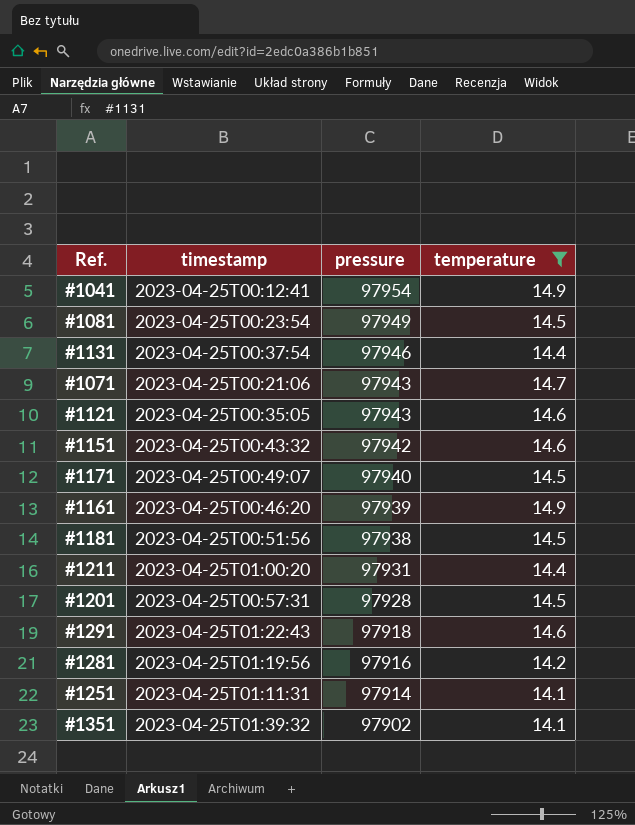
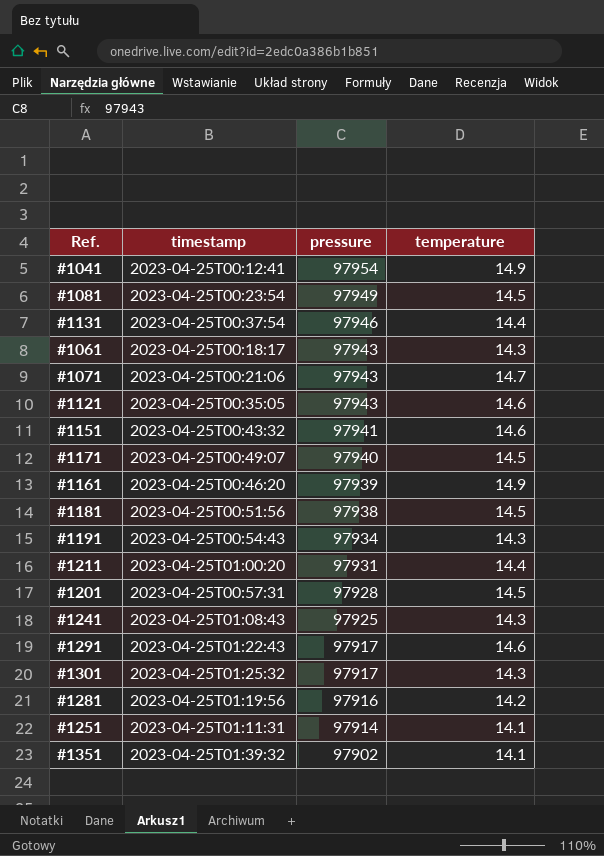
filter: temperature != 14.3 -> none
#1151 | pressure: 97942 -> 97941
#1291 | pressure: 97918 -> 97917

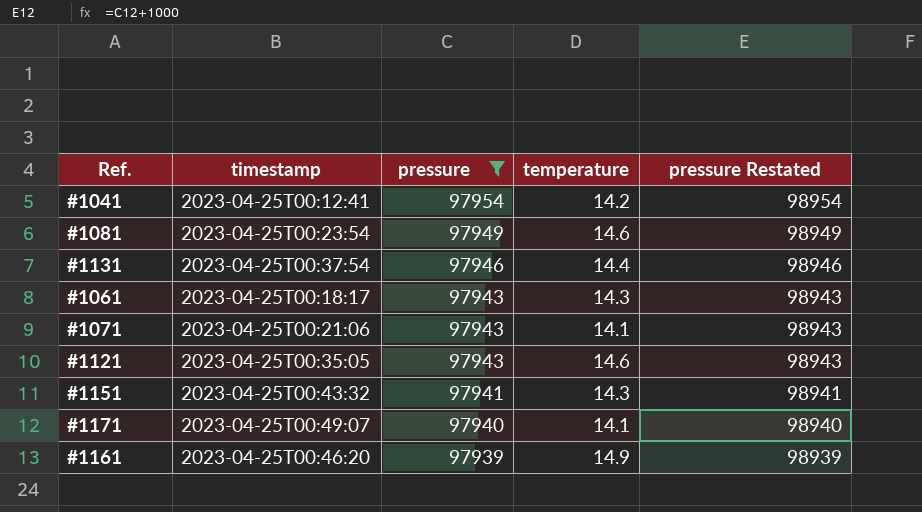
filter: none -> pressure >= 97939
column pressure Restated | formula: none -> [pressure] + 1000
#1041 | temperature: 14.9 -> 14.2
#1081 | temperature: 14.5 -> 14.6
#1071 | temperature: 14.7 -> 14.1
#1151 | temperature: 14.6 -> 14.3
#1171 | temperature: 14.5 -> 14.1

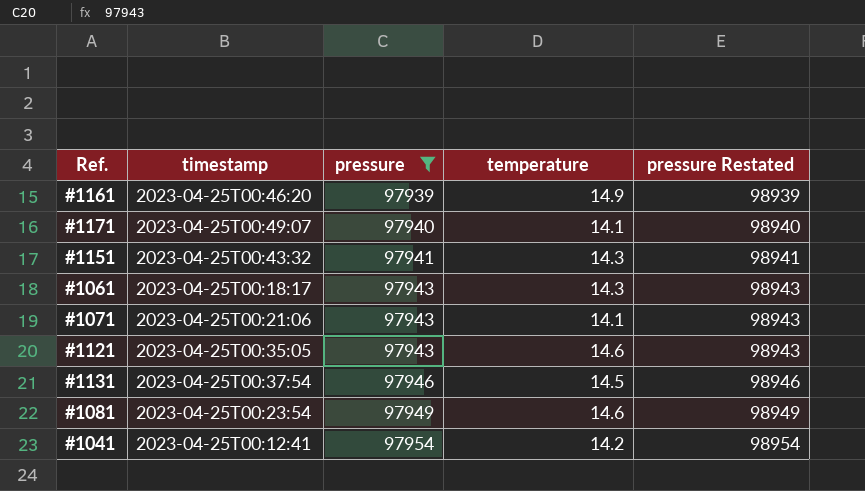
row order: pressure descending -> pressure ascending
#1131 | temperature: 14.4 -> 14.5

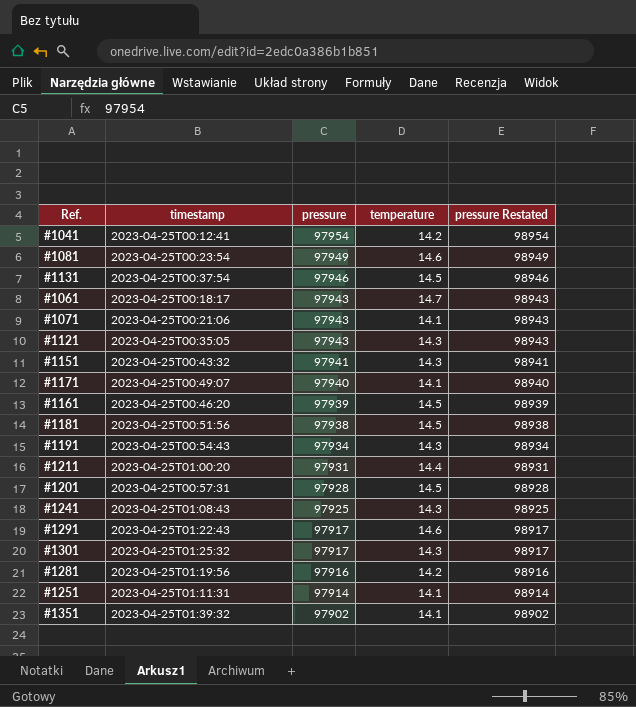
filter: pressure >= 97939 -> none
row order: pressure ascending -> pressure descending
#1061 | temperature: 14.3 -> 14.7
#1121 | temperature: 14.6 -> 14.3
#1161 | temperature: 14.9 -> 14.5

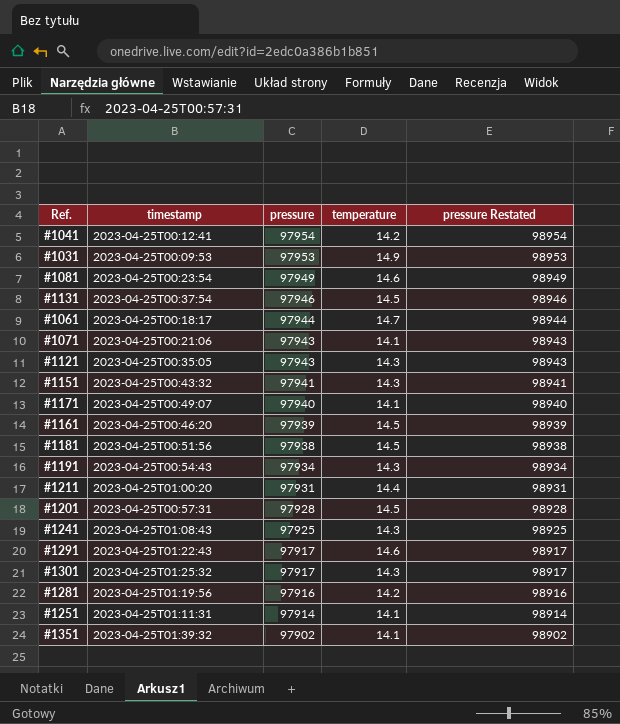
row #1031: none -> 2023-04-25T00:09:53 | 97953 | 14.9 | 98953
#1061 | pressure: 97943 -> 97944
#1061 | pressure Restated: 98943 -> 98944

